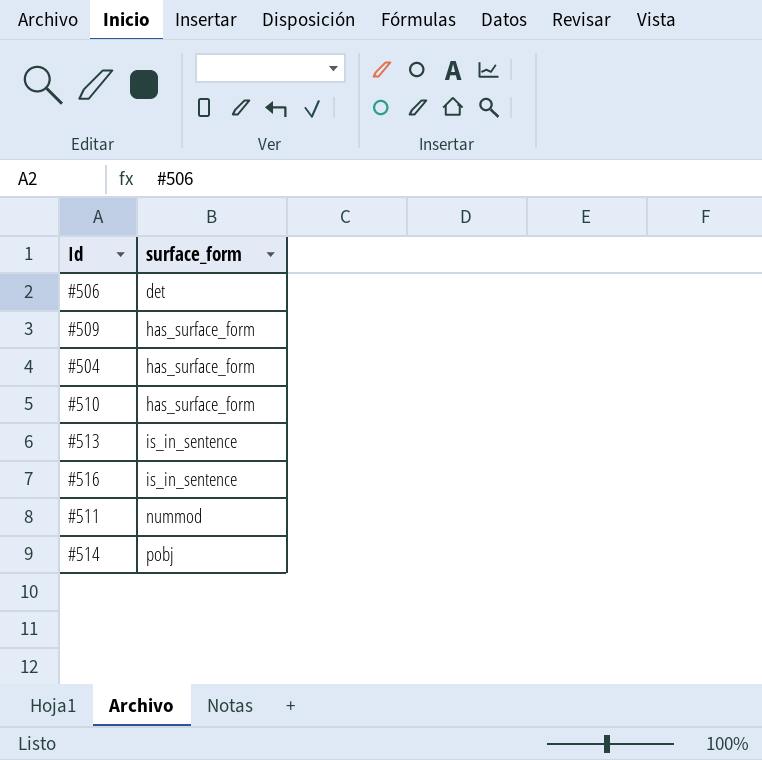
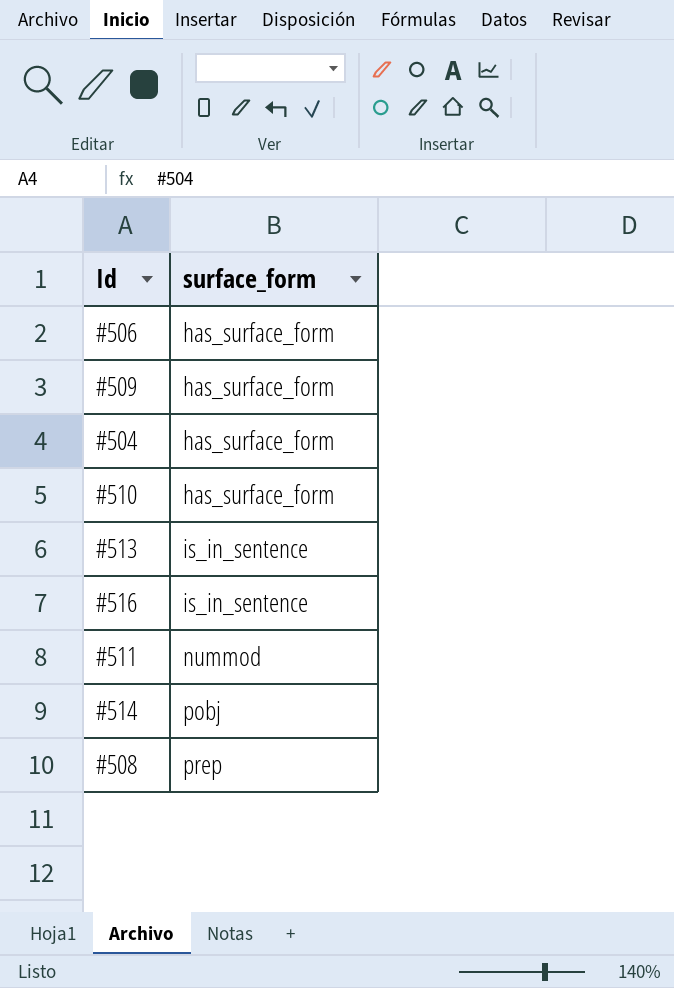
#506 | surface_form: det -> has_surface_form
row #508: none -> prep

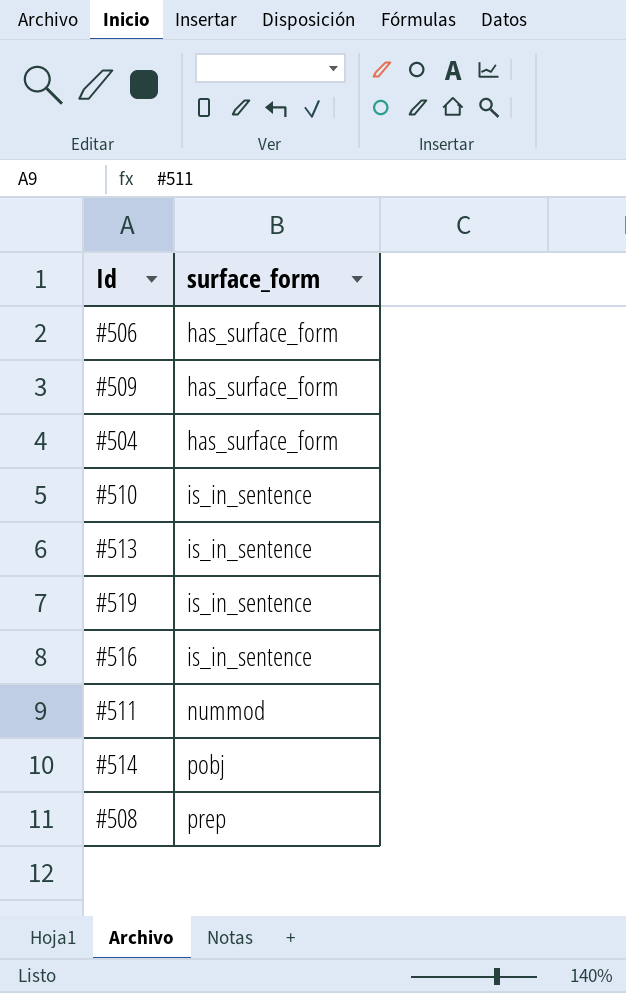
#510 | surface_form: has_surface_form -> is_in_sentence
row #519: none -> is_in_sentence

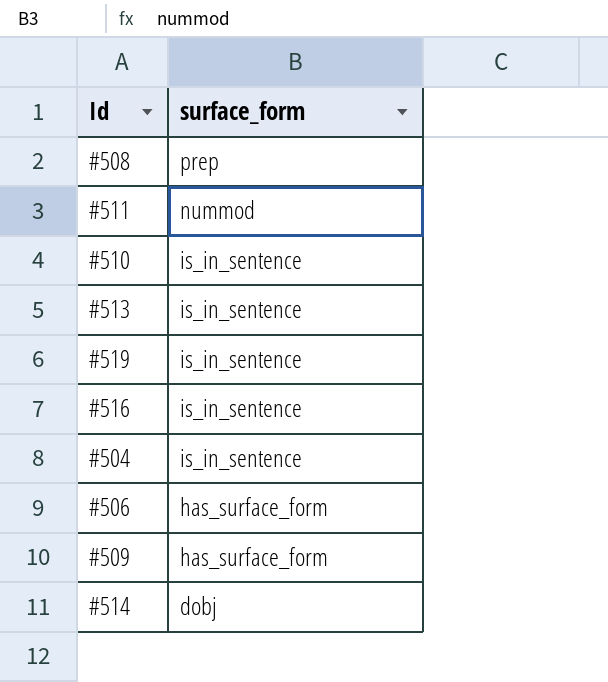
row order: surface_form ascending -> surface_form descending
#504 | surface_form: has_surface_form -> is_in_sentence
#514 | surface_form: pobj -> dobj

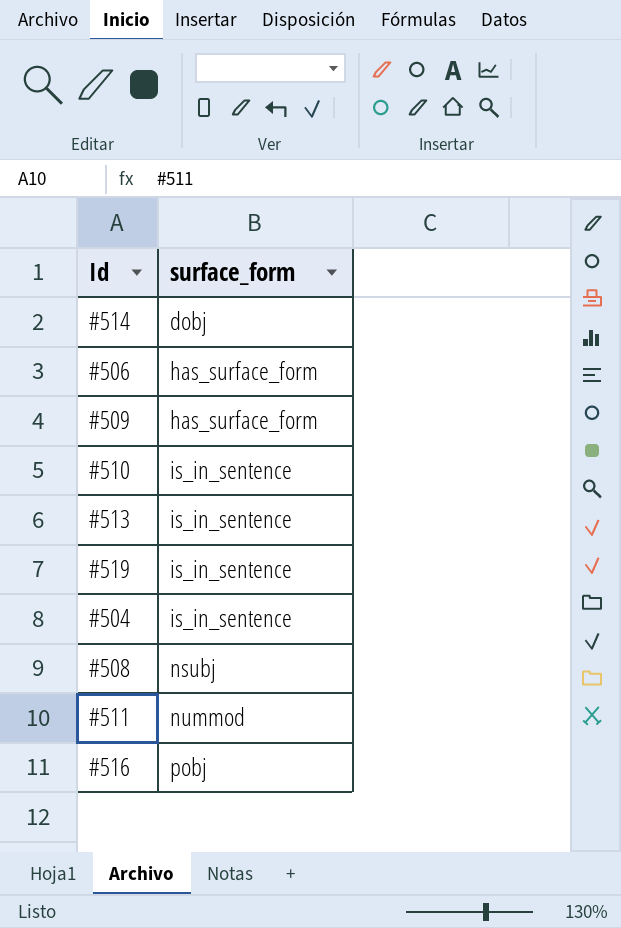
row order: surface_form descending -> surface_form ascending
#508 | surface_form: prep -> nsubj
#516 | surface_form: is_in_sentence -> pobj

